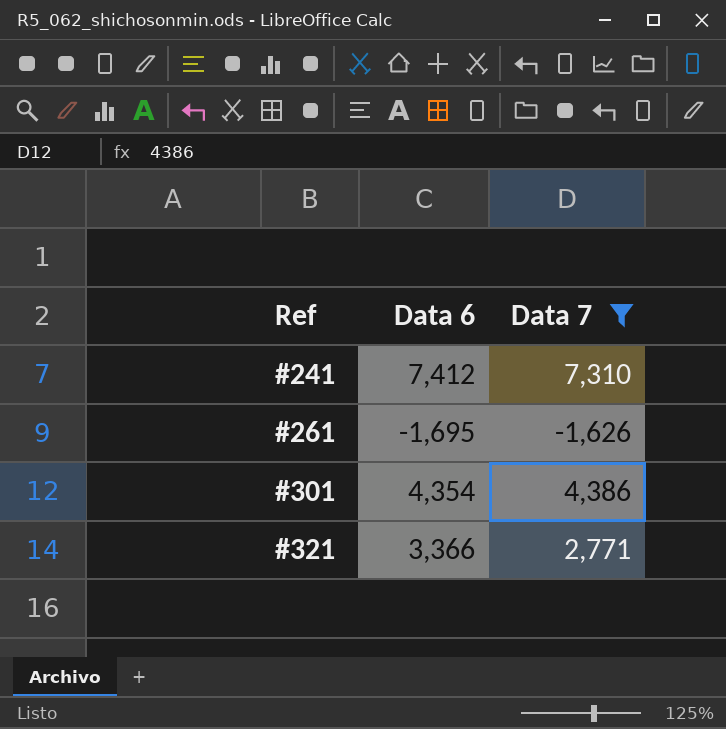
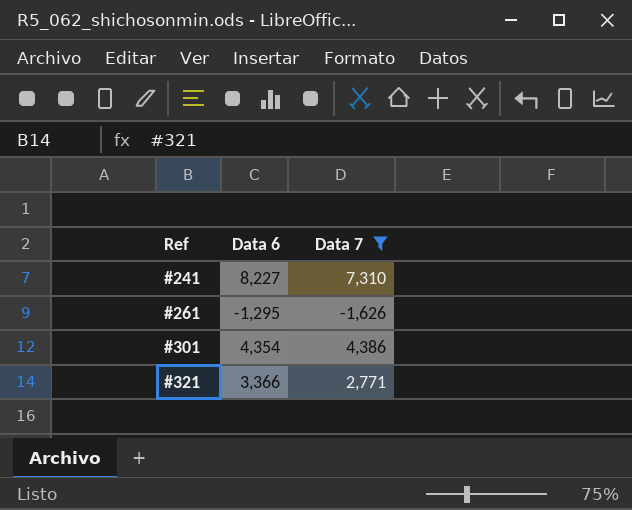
#241 | Data 6: 7,412 -> 8,227
#261 | Data 6: -1,695 -> -1,295

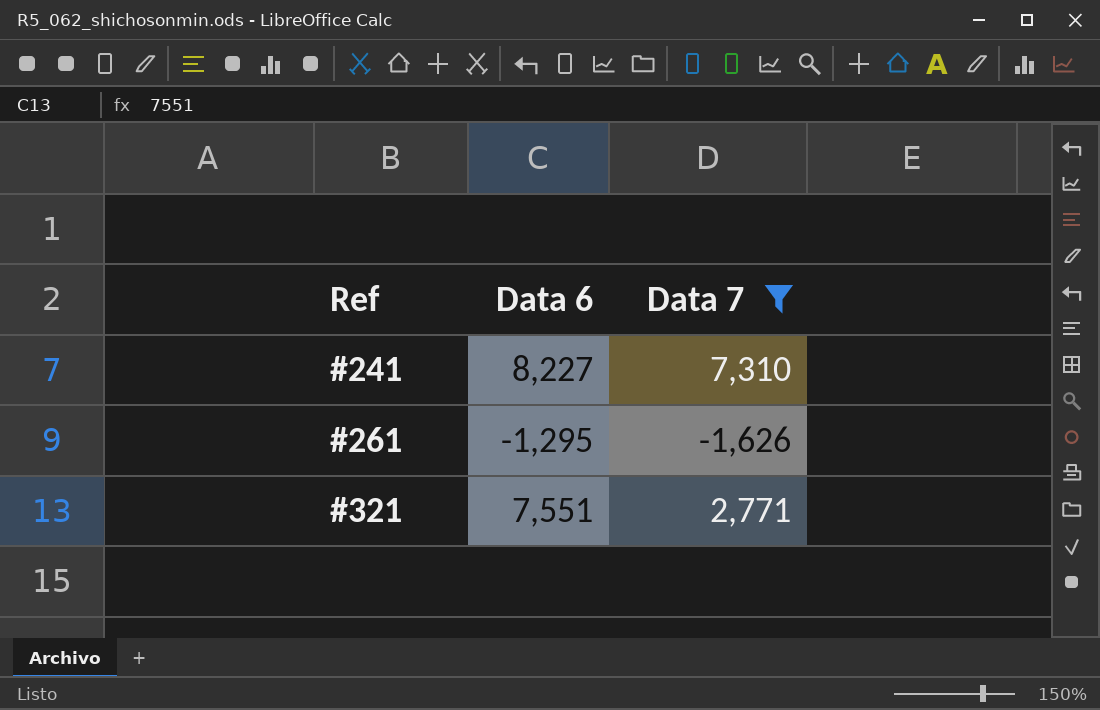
row #301: 4,354 | 4,386 -> none
#321 | Data 6: 3,366 -> 7,551

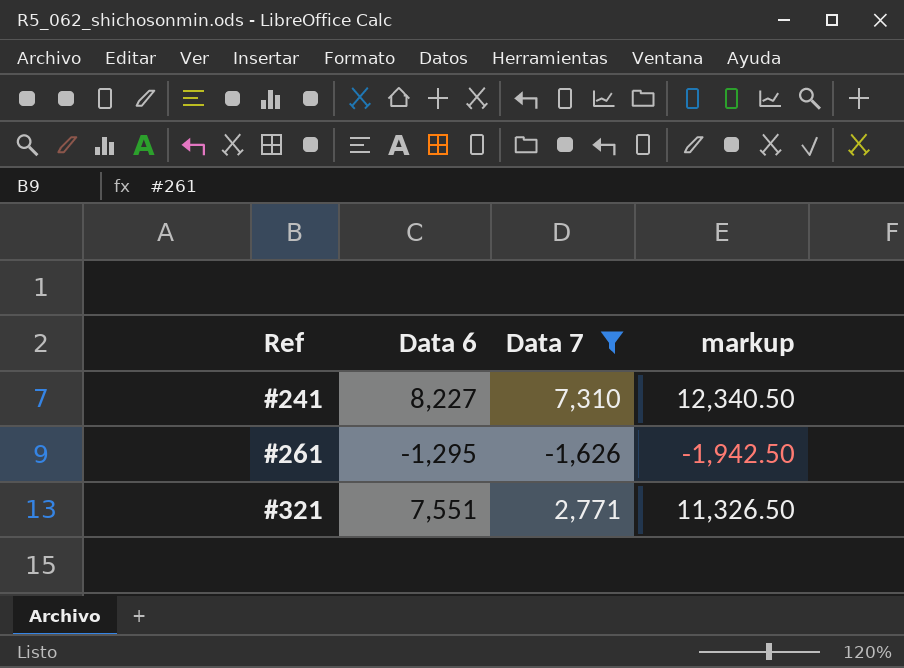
column markup | formula: none -> [Data 6] * 1.5

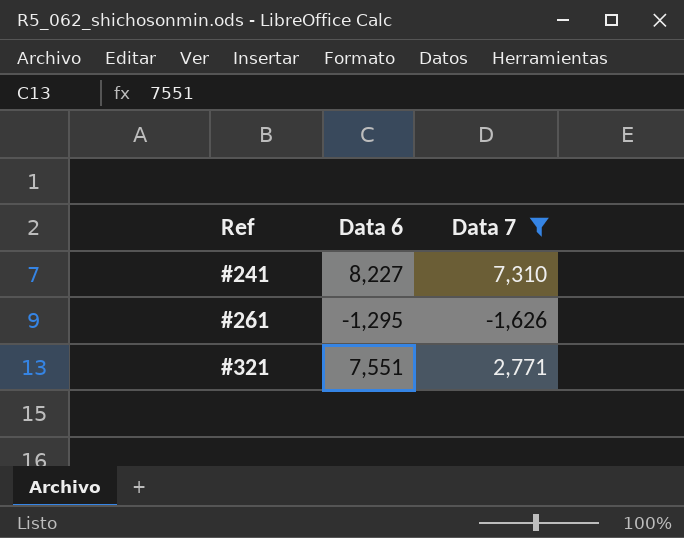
column markup | formula: [Data 6] * 1.5 -> none

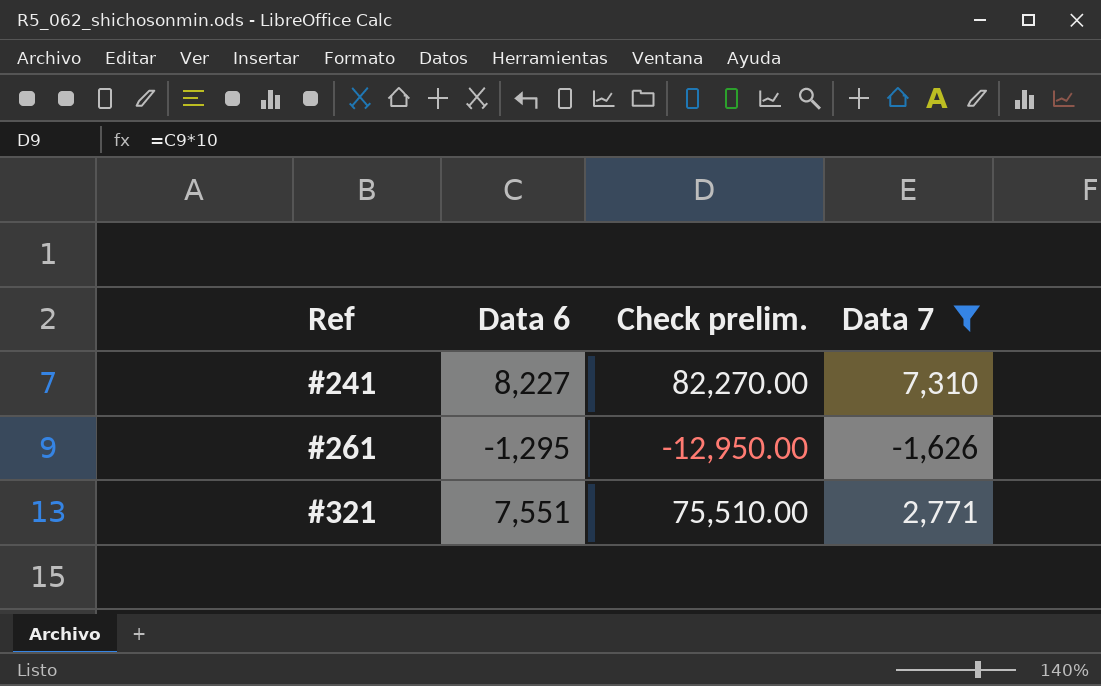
column Check prelim. | formula: none -> [Data 6] * 10

